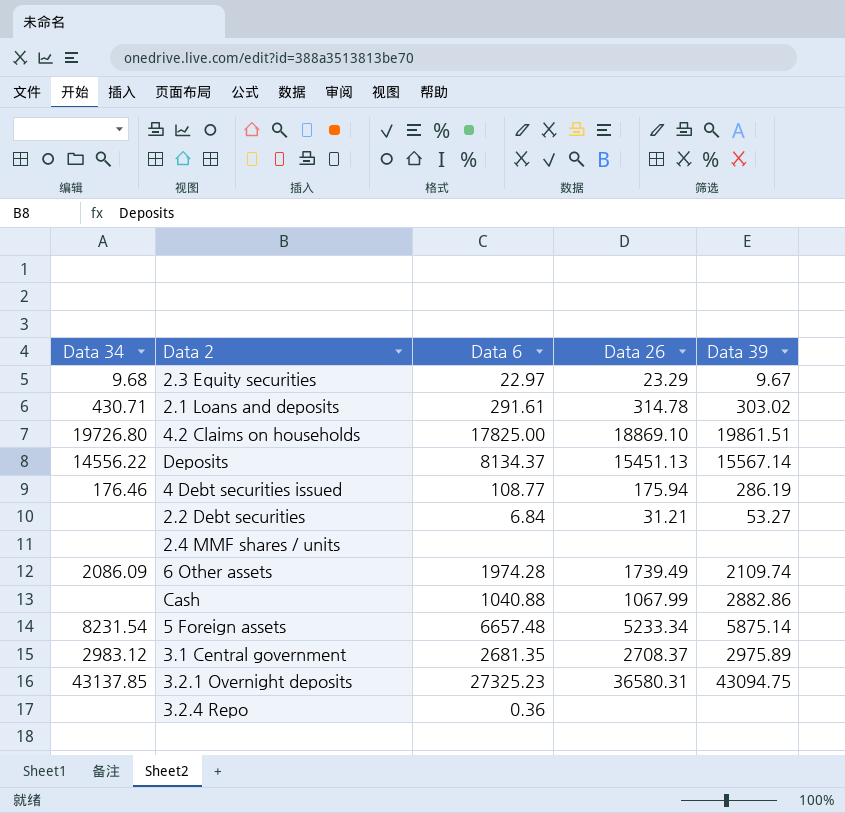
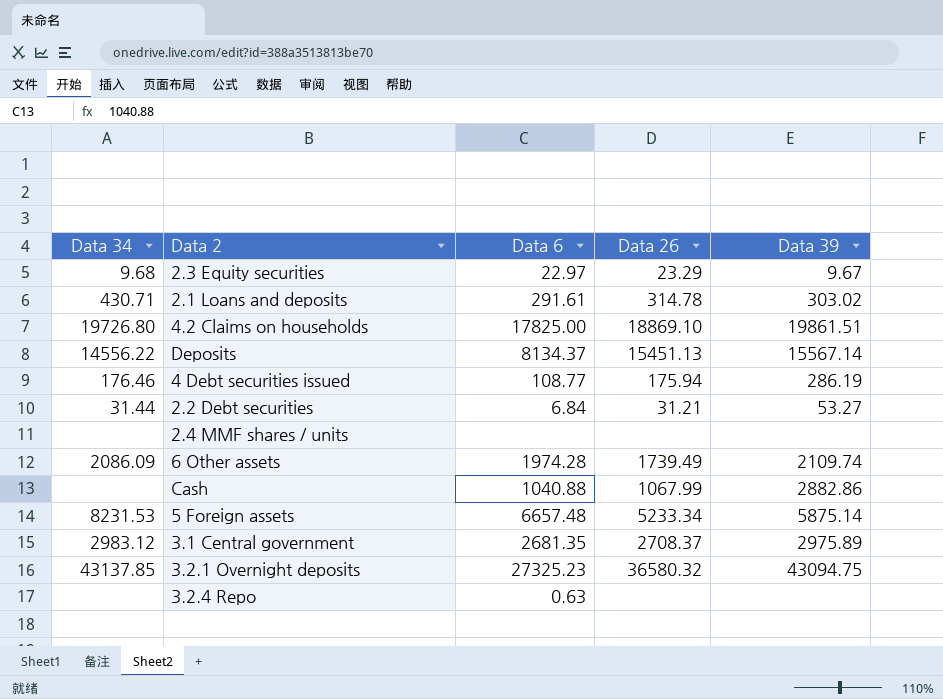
2.2 Debt securities | Data 34: none -> 31.44
5 Foreign assets | Data 34: 8231.54 -> 8231.53
3.2.1 Overnight deposits | Data 26: 36580.31 -> 36580.32
3.2.4 Repo | Data 6: 0.36 -> 0.63

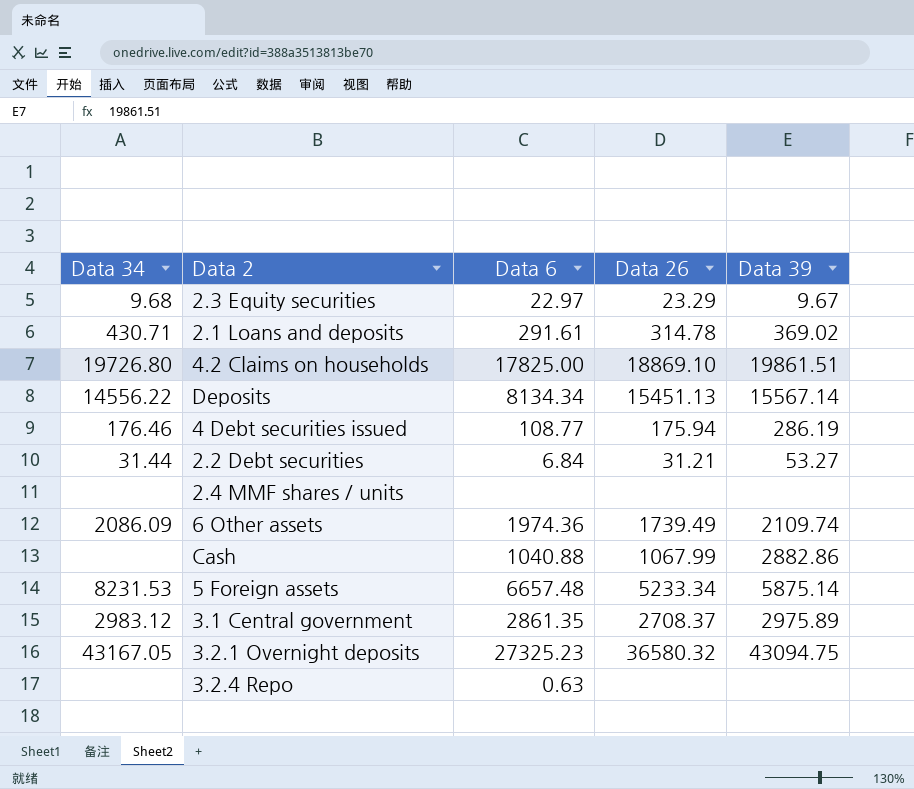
2.1 Loans and deposits | Data 39: 303.02 -> 369.02
Deposits | Data 6: 8134.37 -> 8134.34
6 Other assets | Data 6: 1974.28 -> 1974.36
3.1 Central government | Data 6: 2681.35 -> 2861.35
3.2.1 Overnight deposits | Data 34: 43137.85 -> 43167.05

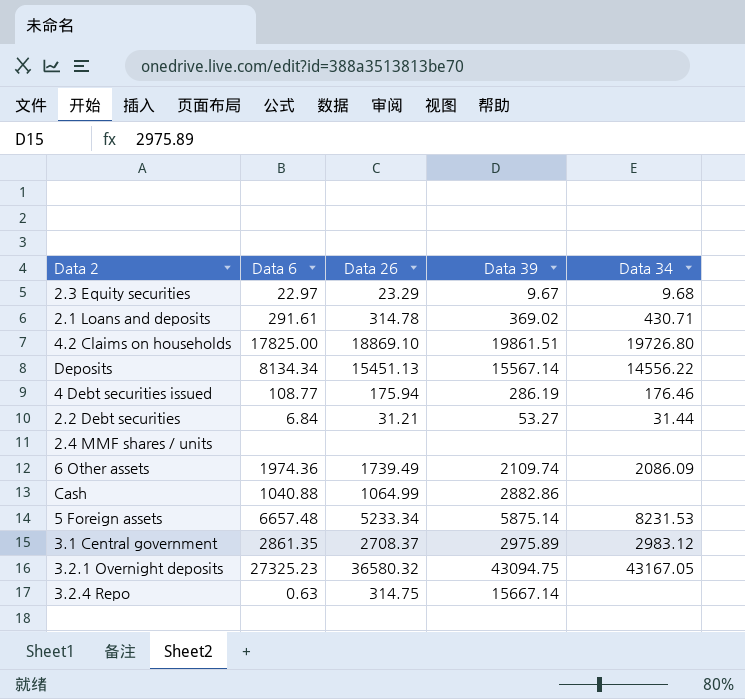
column Data 34 | position: 1 -> 5
Cash | Data 26: 1067.99 -> 1064.99
3.2.4 Repo | Data 26: none -> 314.75
3.2.4 Repo | Data 39: none -> 15667.14

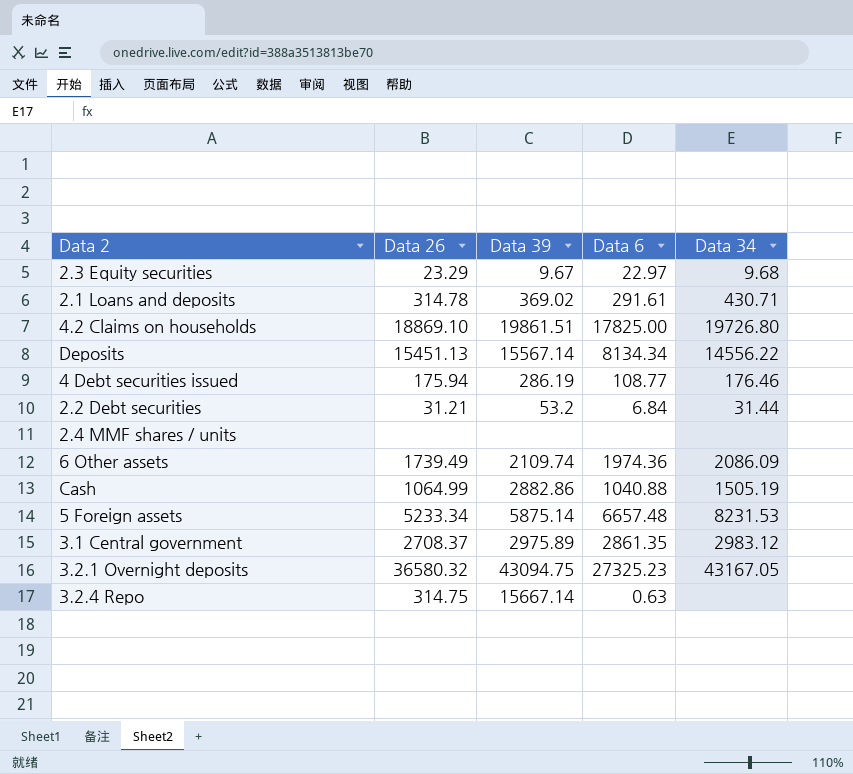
column Data 6 | position: 2 -> 4
2.2 Debt securities | Data 39: 53.27 -> 53.2
Cash | Data 34: none -> 1505.19

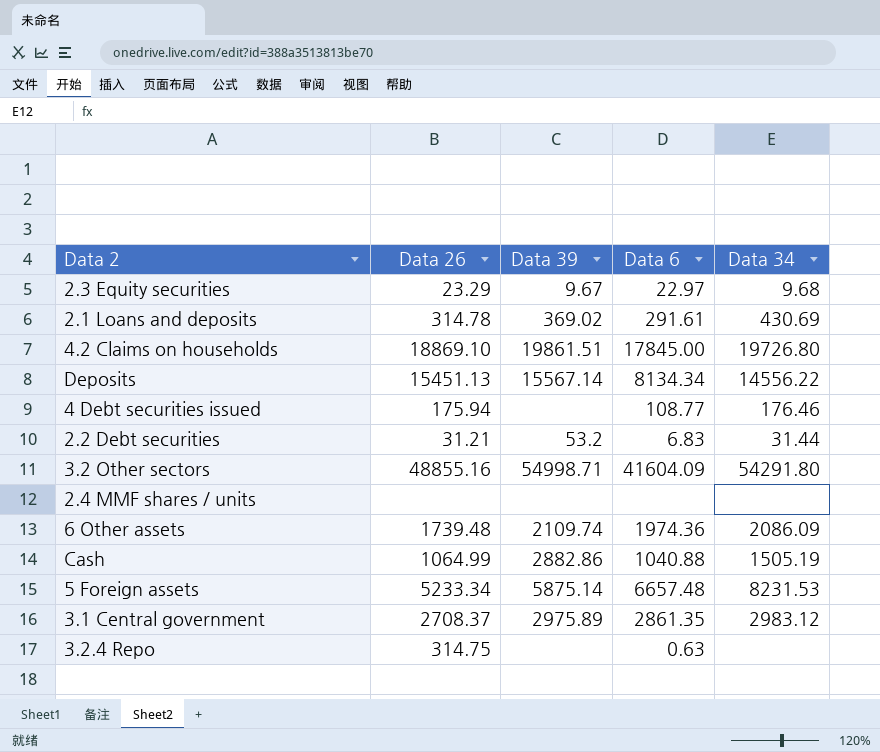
row 3.2.1 Overnight deposits: 36580.32 | 43094.75 | 27325.23 | 43167.05 -> none
2.1 Loans and deposits | Data 34: 430.71 -> 430.69
4.2 Claims on households | Data 6: 17825.00 -> 17845.00
4 Debt securities issued | Data 39: 286.19 -> none
2.2 Debt securities | Data 6: 6.84 -> 6.83
row 3.2 Other sectors: none -> 48855.16 | 54998.71 | 41604.09 | 54291.80
6 Other assets | Data 26: 1739.49 -> 1739.48
3.2.4 Repo | Data 39: 15667.14 -> none

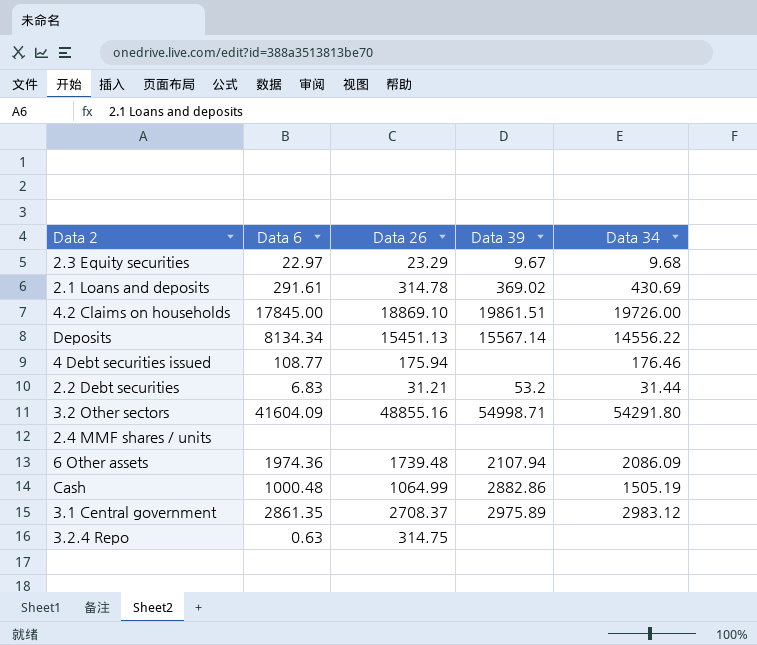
column Data 6 | position: 4 -> 2
row 5 Foreign assets: 5233.34 | 5875.14 | 6657.48 | 8231.53 -> none
4.2 Claims on households | Data 34: 19726.80 -> 19726.00
6 Other assets | Data 39: 2109.74 -> 2107.94
Cash | Data 6: 1040.88 -> 1000.48

